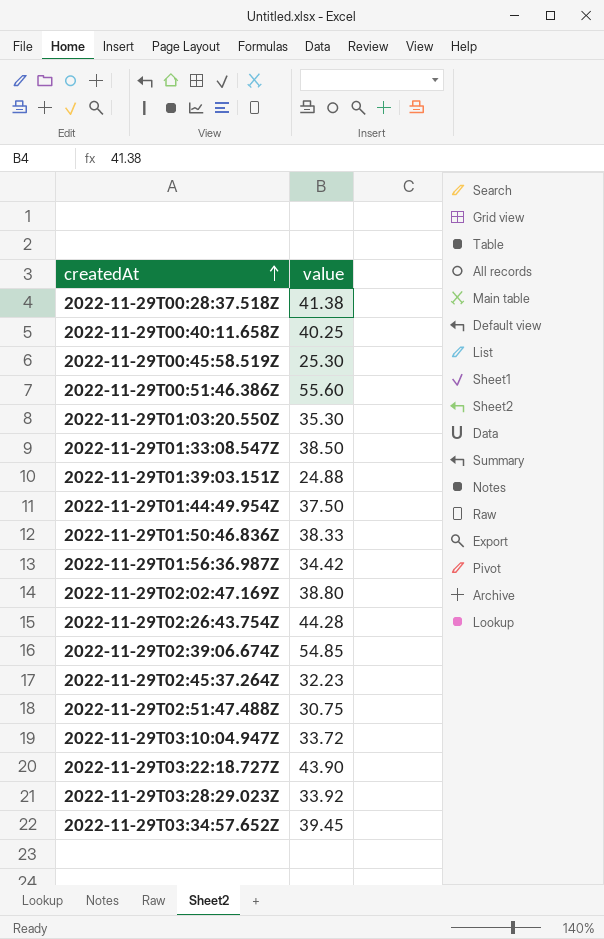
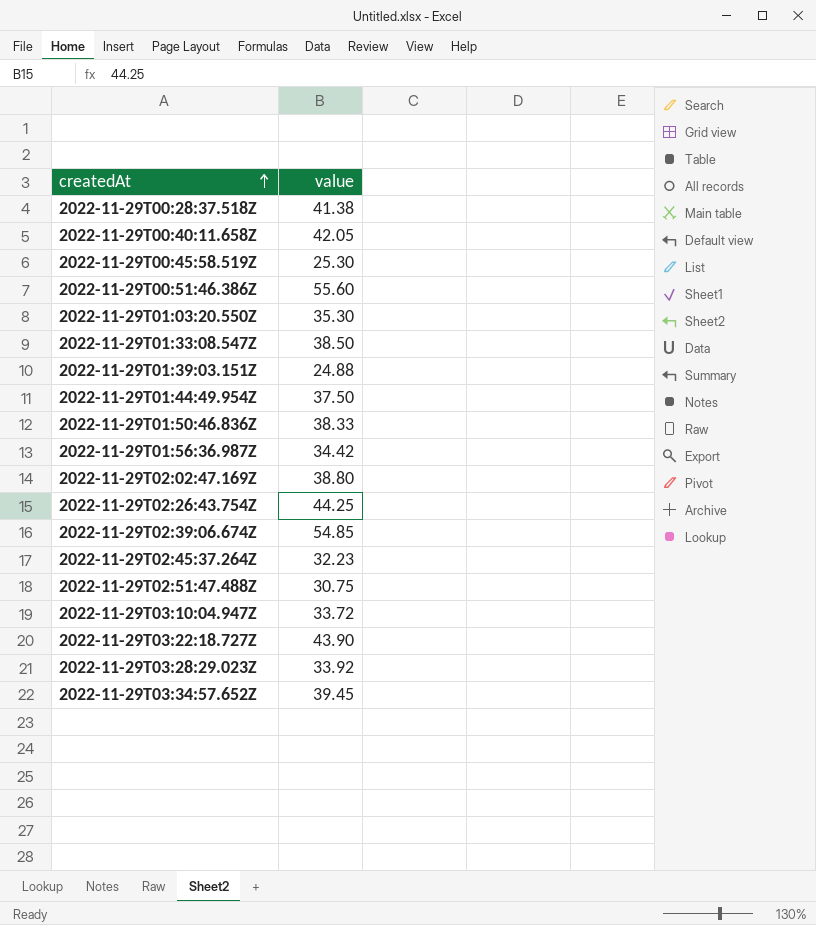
2022-11-29T00:40:11.658Z | value: 40.25 -> 42.05
2022-11-29T02:26:43.754Z | value: 44.28 -> 44.25

